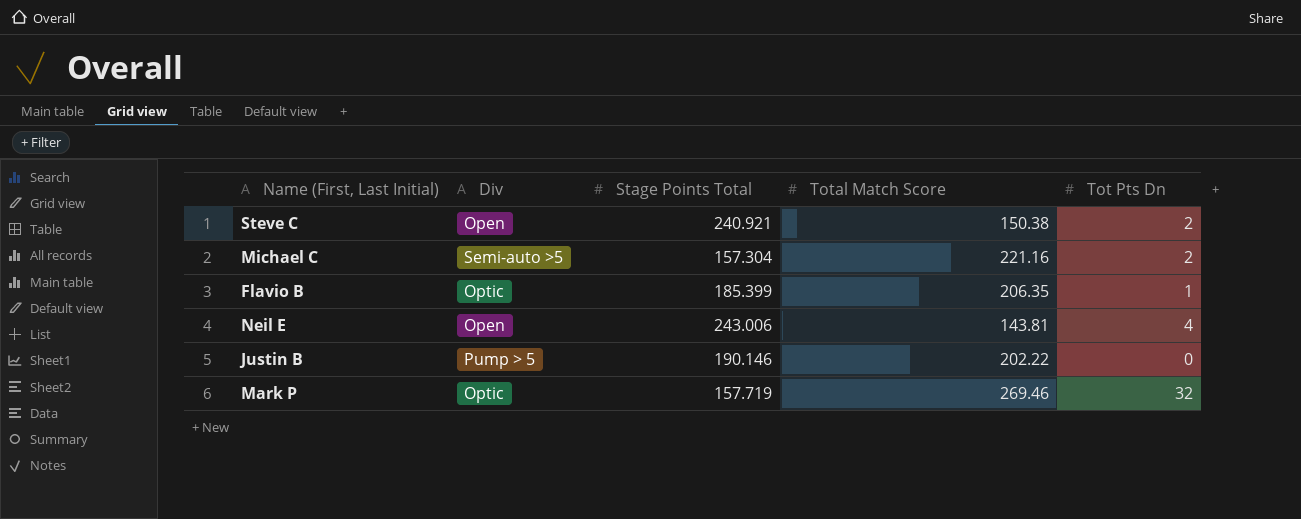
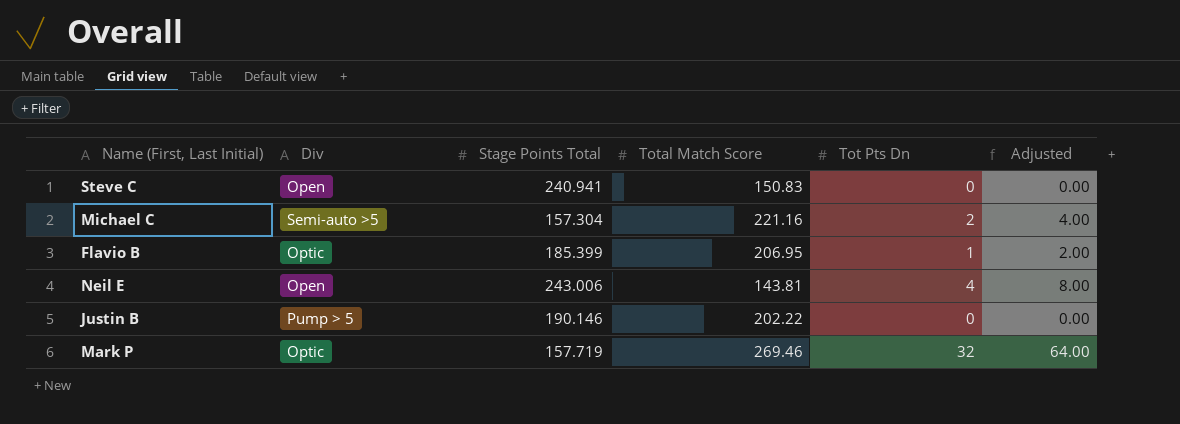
column Adjusted | formula: none -> [Tot Pts Dn] * 2
Steve C | Stage Points Total: 240.921 -> 240.941
Steve C | Total Match Score: 150.38 -> 150.83
Steve C | Tot Pts Dn: 2 -> 0
Flavio B | Total Match Score: 206.35 -> 206.95

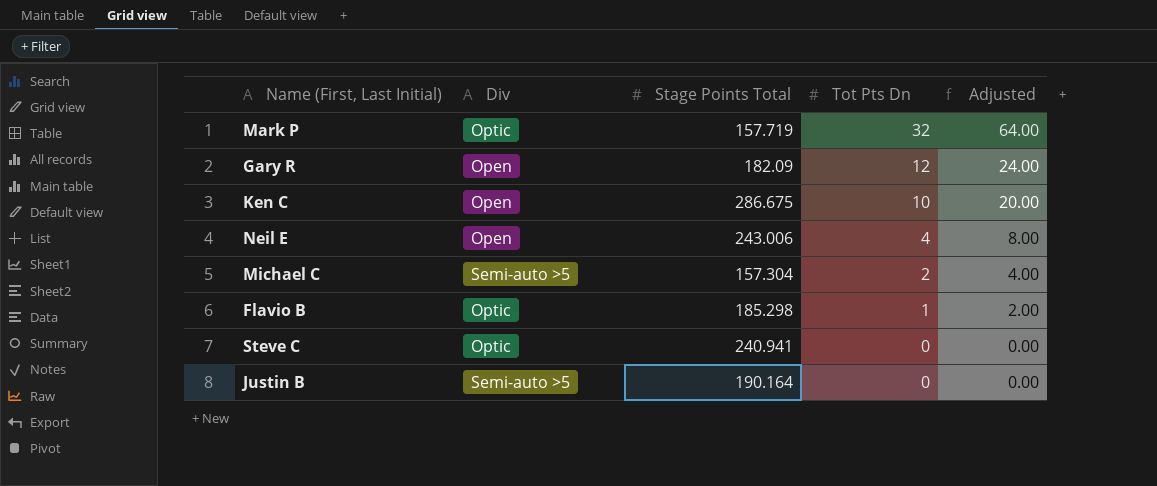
row order: none -> Tot Pts Dn descending
column Total Match Score | position: 4 -> none
row Gary R: none -> Open | 182.09 | 12 | 24.00
row Ken C: none -> Open | 286.675 | 10 | 20.00
Flavio B | Stage Points Total: 185.399 -> 185.298
Steve C | Div: Open -> Optic
Justin B | Div: Pump > 5 -> Semi-auto >5
Justin B | Stage Points Total: 190.146 -> 190.164

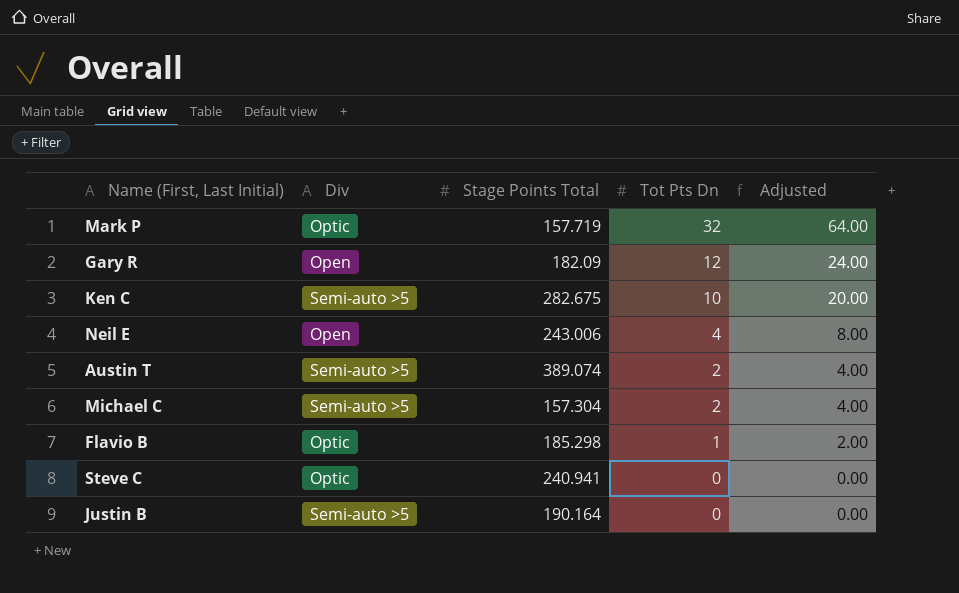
Ken C | Div: Open -> Semi-auto >5
Ken C | Stage Points Total: 286.675 -> 282.675
row Austin T: none -> Semi-auto >5 | 389.074 | 2 | 4.00

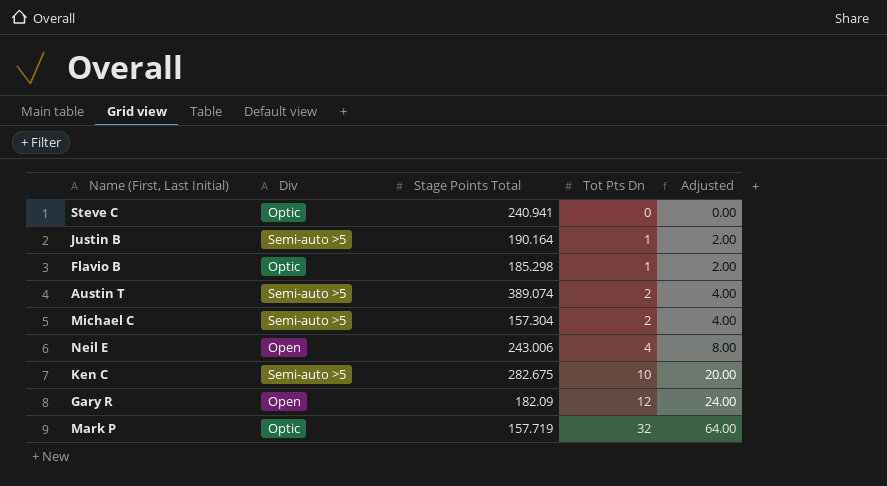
row order: Tot Pts Dn descending -> Tot Pts Dn ascending
Justin B | Tot Pts Dn: 0 -> 1
Justin B | Adjusted: 0.00 -> 2.00

